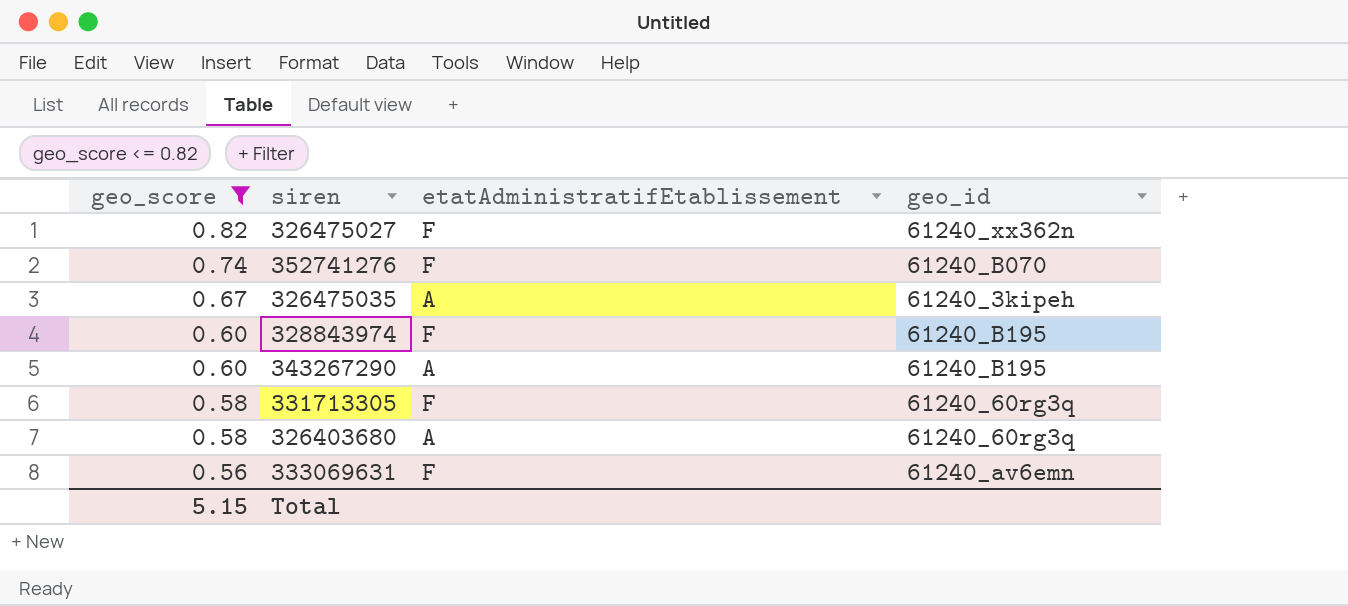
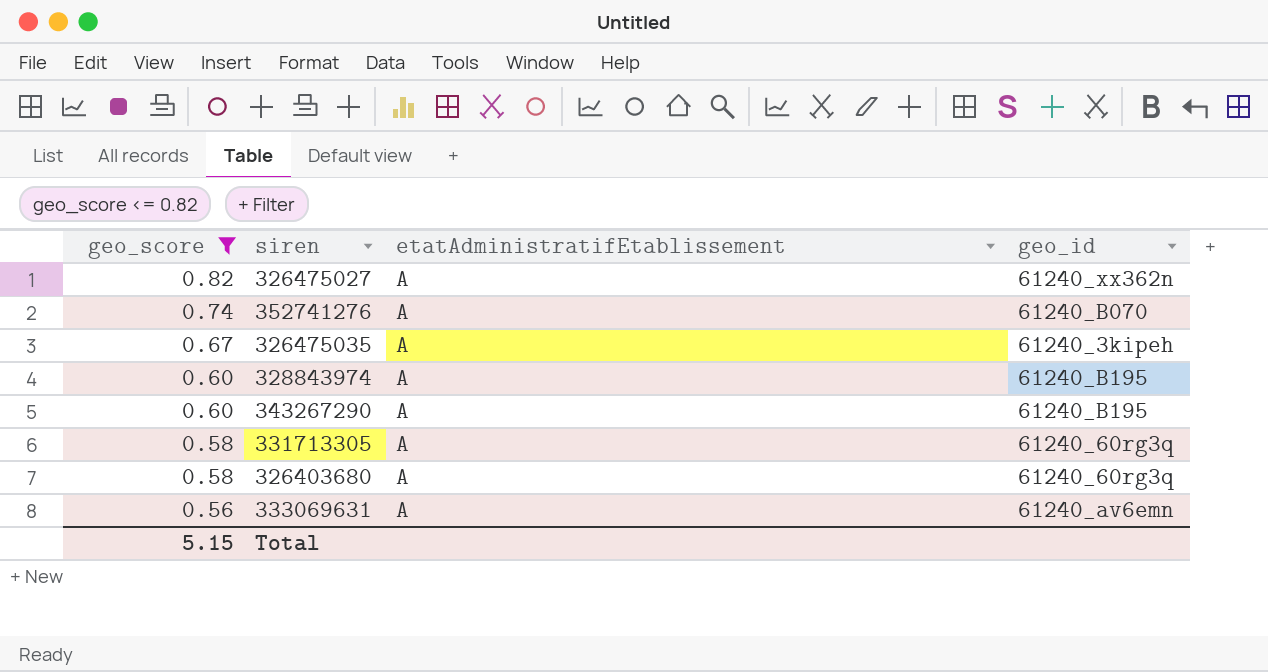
326475027 | etatAdministratifEtablissement: F -> A
352741276 | etatAdministratifEtablissement: F -> A
328843974 | etatAdministratifEtablissement: F -> A
331713305 | etatAdministratifEtablissement: F -> A
333069631 | etatAdministratifEtablissement: F -> A

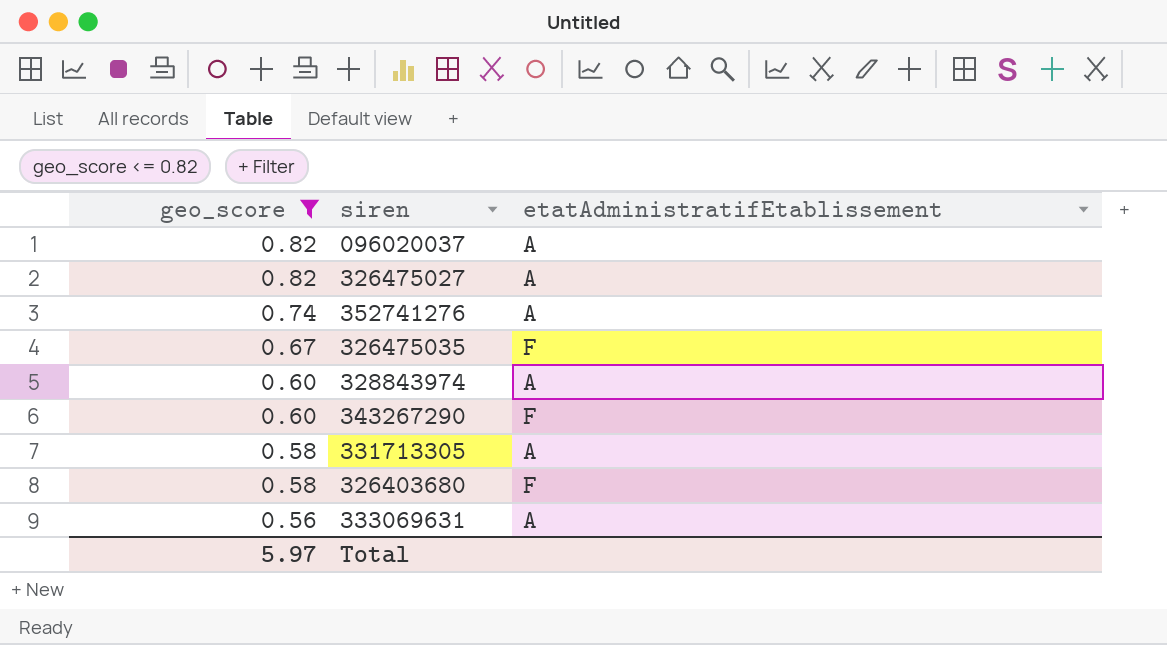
column geo_id | position: 4 -> none
row 096020037: none -> 0.82 | A
326475035 | etatAdministratifEtablissement: A -> F
343267290 | etatAdministratifEtablissement: A -> F
326403680 | etatAdministratifEtablissement: A -> F
Total | geo_score: 5.15 -> 5.97

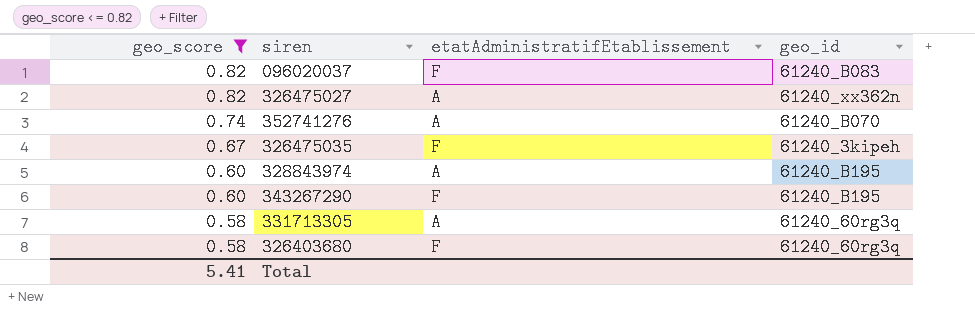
column geo_id | position: none -> 4
row 333069631: 0.56 | A -> none
096020037 | etatAdministratifEtablissement: A -> F
Total | geo_score: 5.97 -> 5.41

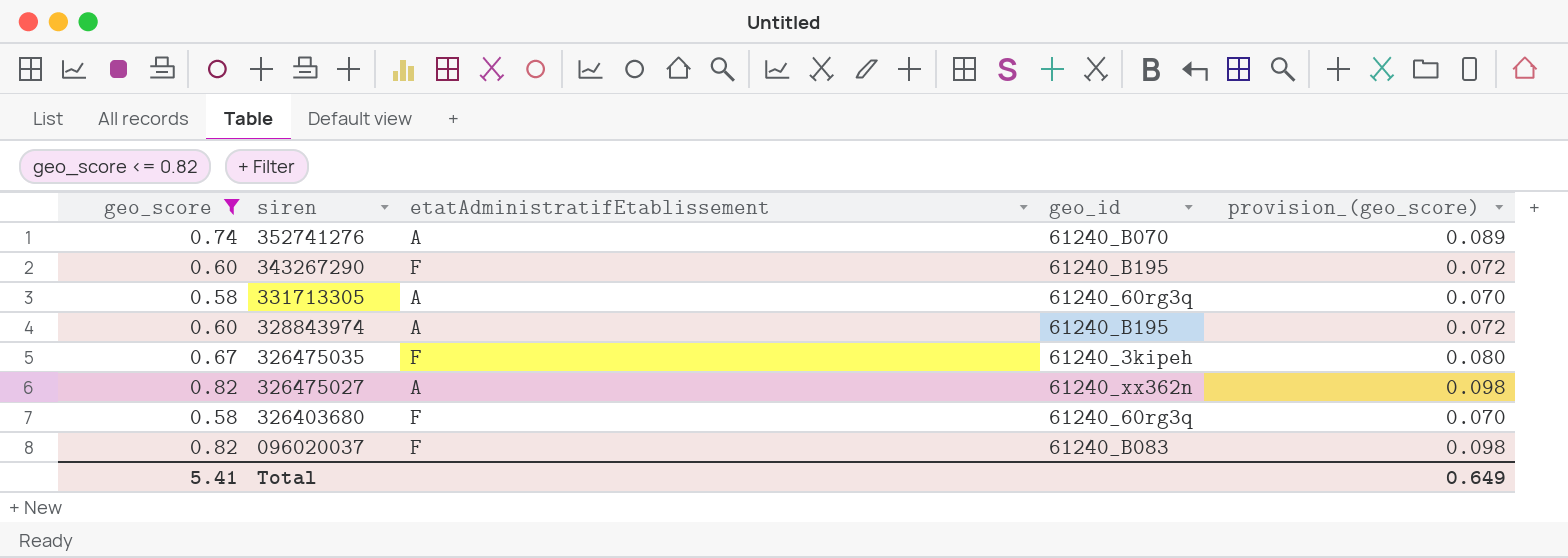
row order: geo_score descending -> siren descending
column provision_(geo_score) | formula: none -> [geo_score] * 0.12

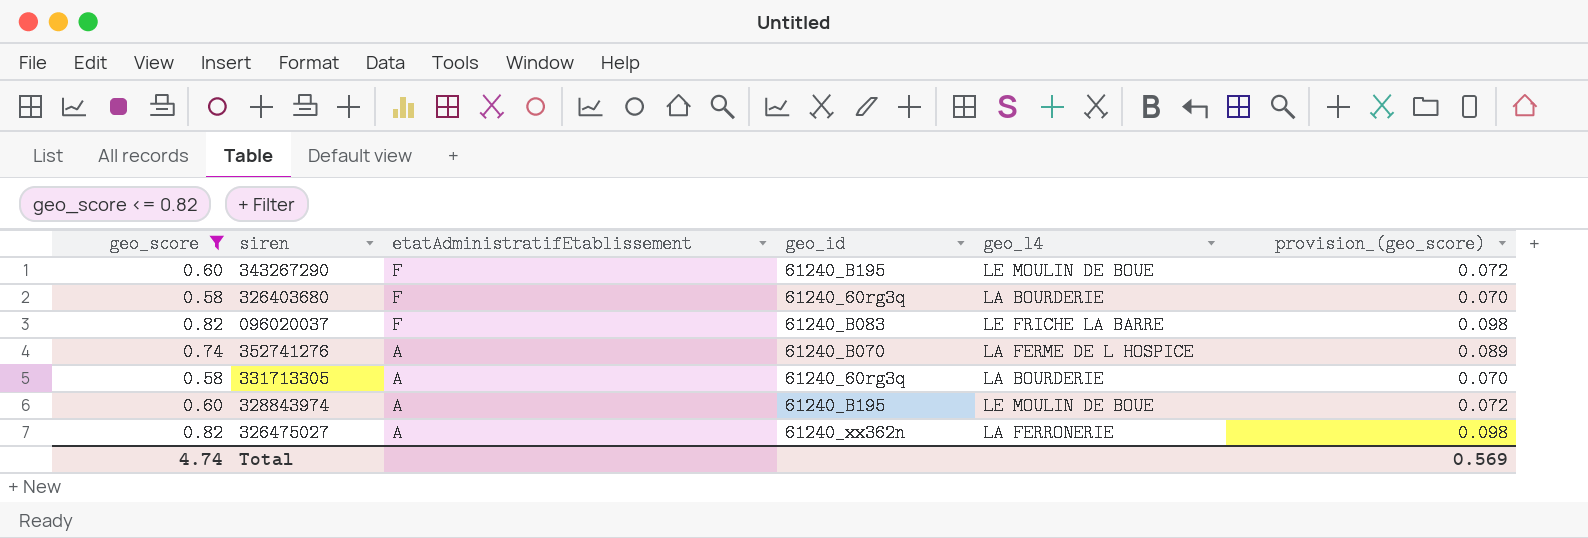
row order: siren descending -> etatAdministratifEtablissement descending
column geo_l4 | position: none -> 5
row 326475035: 0.67 | F | 61240_3kipeh | 0.080 -> none
Total | geo_score: 5.41 -> 4.74
Total | provision_(geo_score): 0.649 -> 0.569

